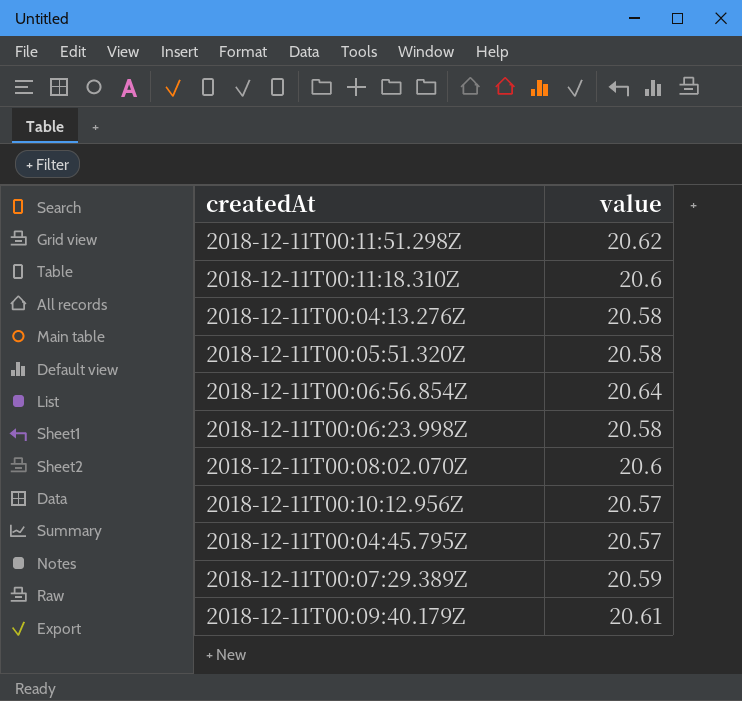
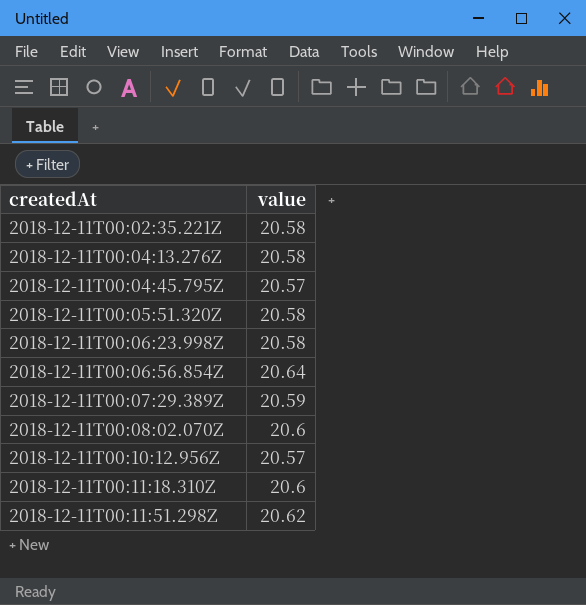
row order: none -> createdAt ascending
row 2018-12-11T00:09:40.179Z: 20.61 -> none
row 2018-12-11T00:02:35.221Z: none -> 20.58

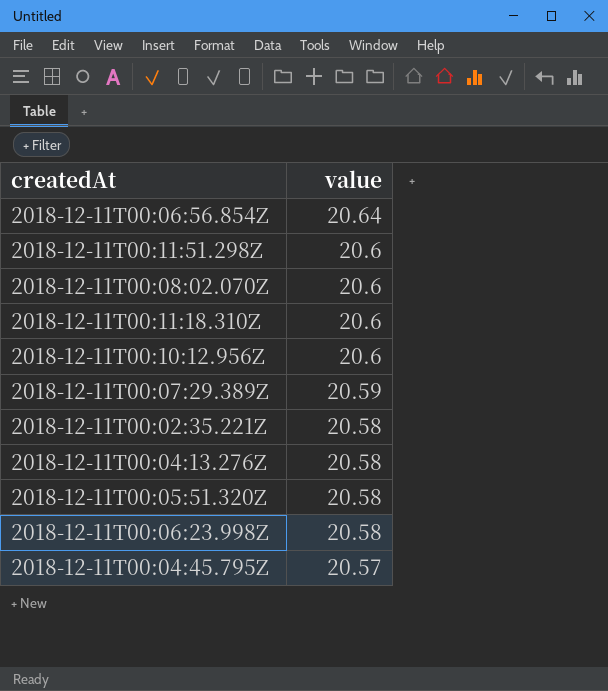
row order: createdAt ascending -> value descending
2018-12-11T00:11:51.298Z | value: 20.62 -> 20.6
2018-12-11T00:10:12.956Z | value: 20.57 -> 20.6

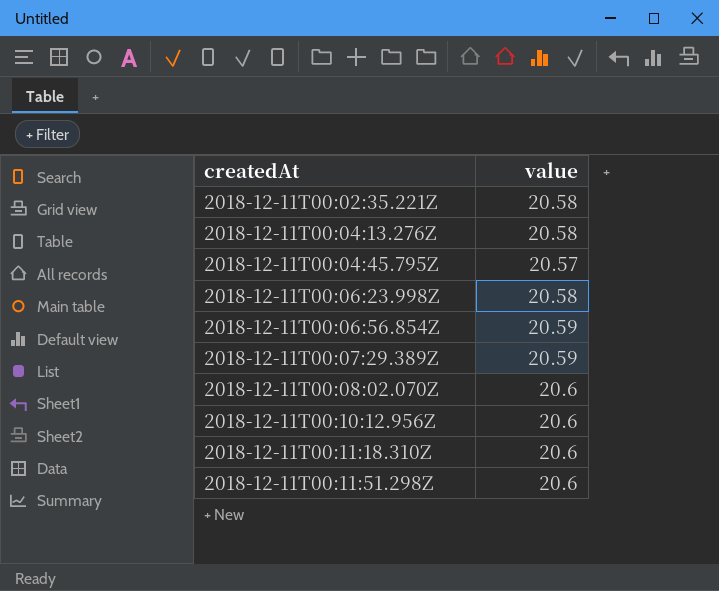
row order: value descending -> createdAt ascending
row 2018-12-11T00:05:51.320Z: 20.58 -> none
2018-12-11T00:06:56.854Z | value: 20.64 -> 20.59

